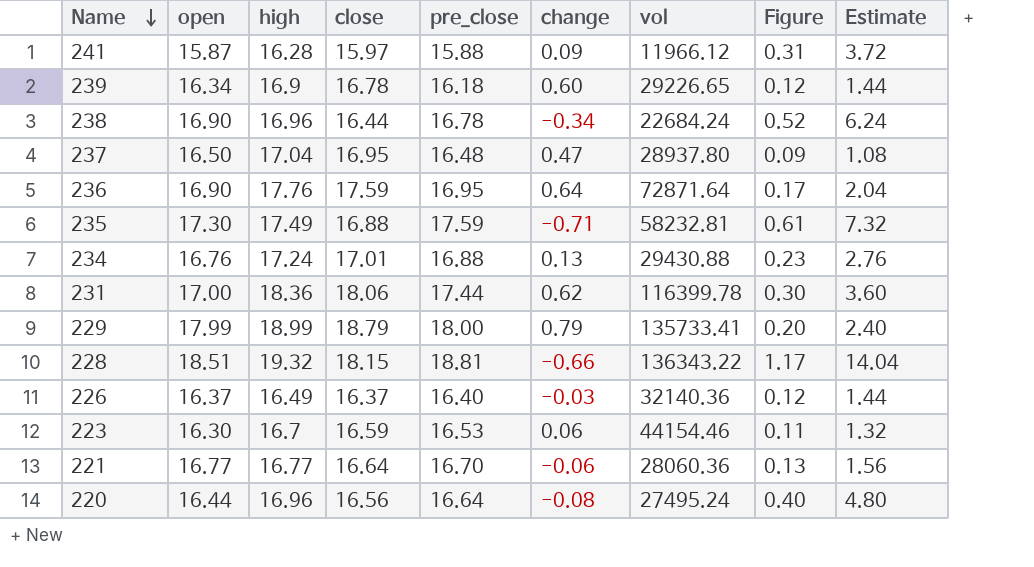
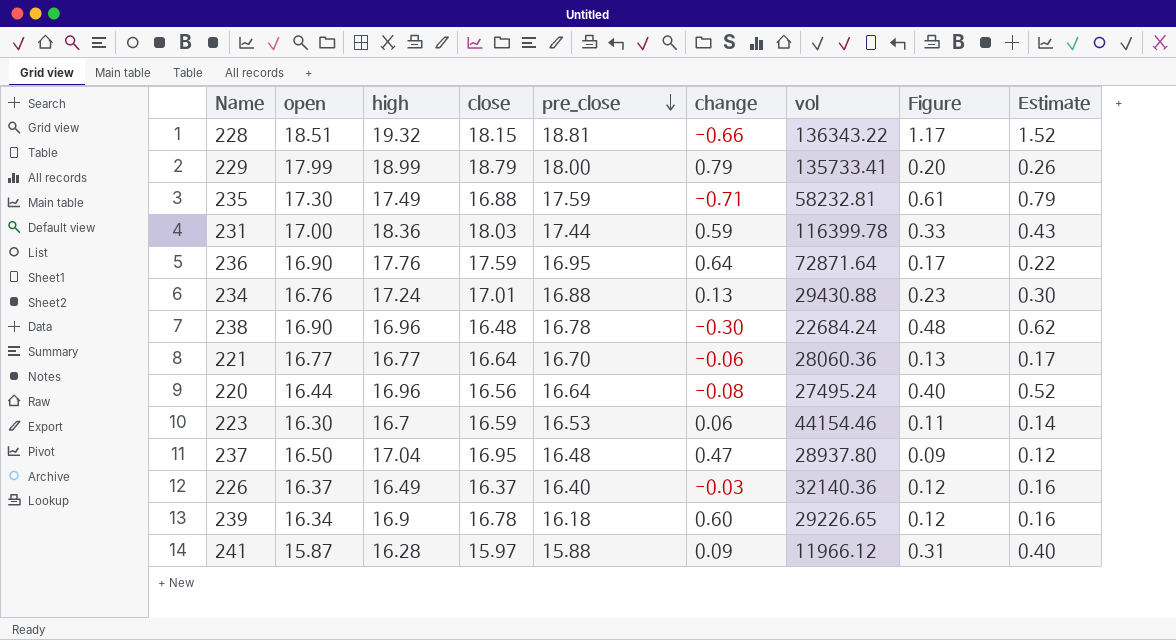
row order: Name descending -> pre_close descending
column Estimate | formula: [Figure] * 12 -> [Figure] * 1.3
231 | close: 18.06 -> 18.03
231 | change: 0.62 -> 0.59
231 | Figure: 0.30 -> 0.33
238 | close: 16.44 -> 16.48
238 | change: -0.34 -> -0.30
238 | Figure: 0.52 -> 0.48

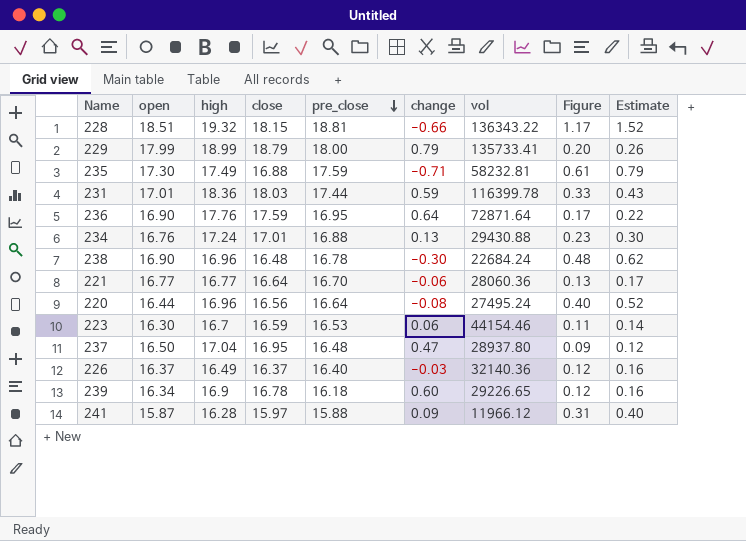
231 | open: 17.00 -> 17.01

